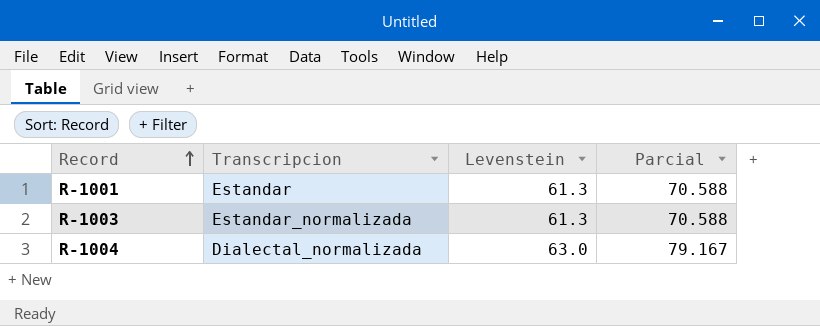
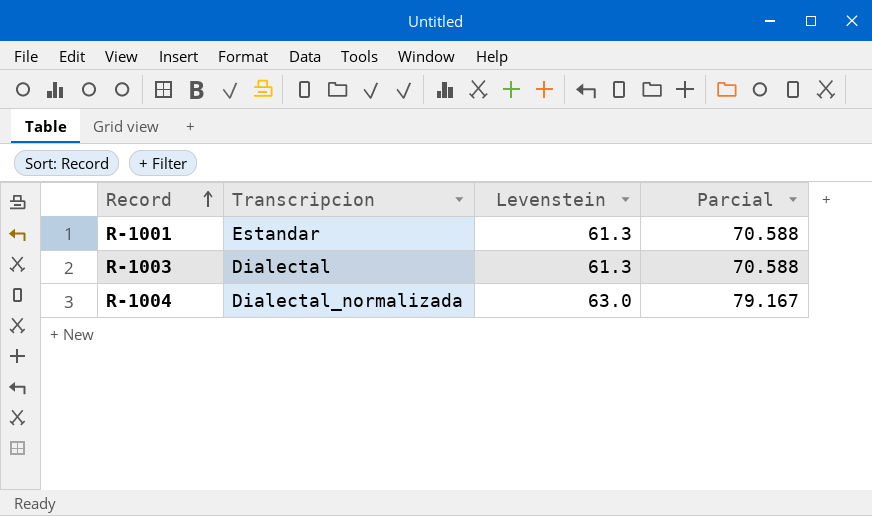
R-1003 | Transcripcion: Estandar_normalizada -> Dialectal

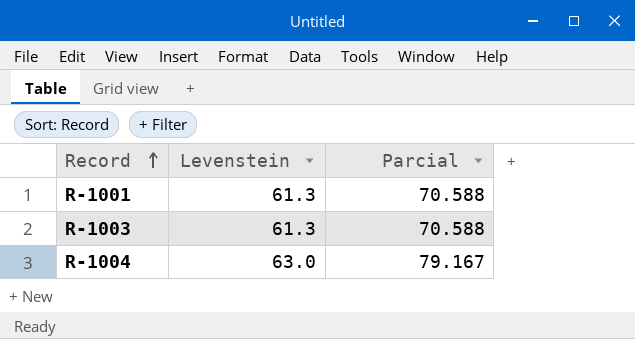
column Transcripcion | position: 2 -> none

